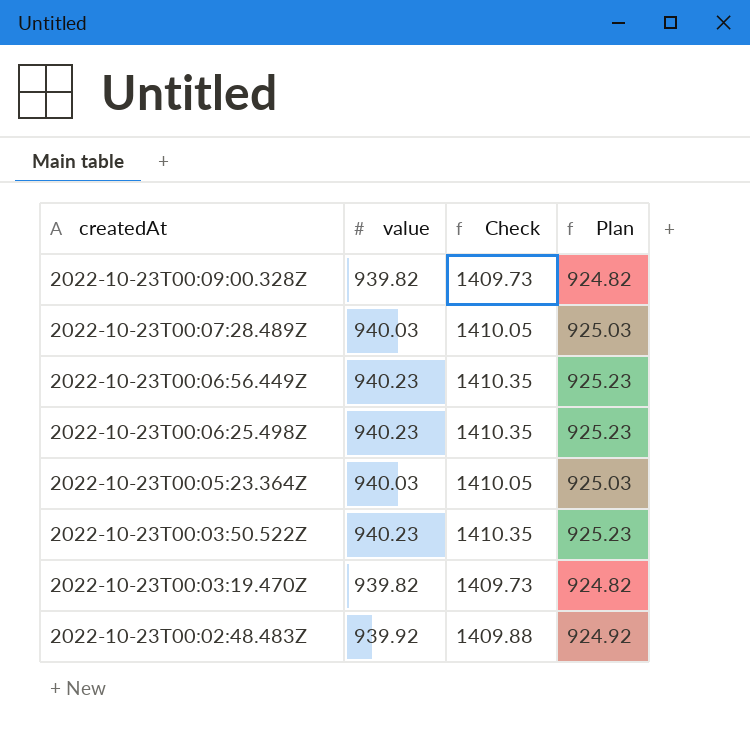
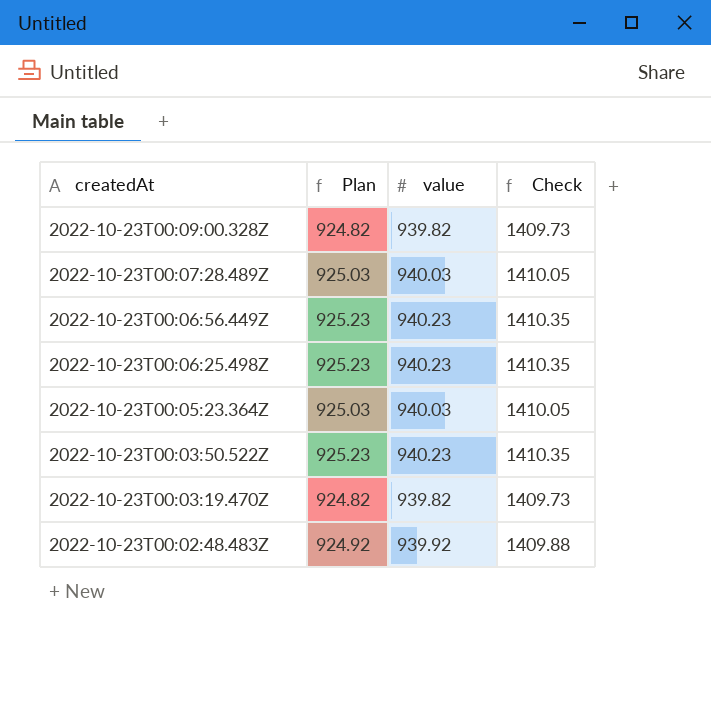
column Plan | position: 4 -> 2

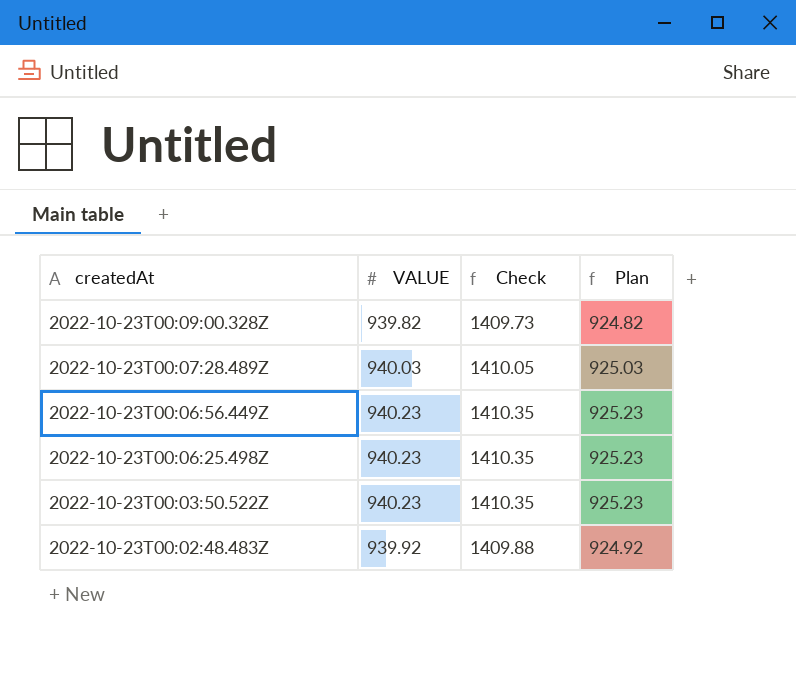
column name: value -> VALUE
column Plan | position: 2 -> 4
row 2022-10-23T00:05:23.364Z: 925.03 | 940.03 | 1410.05 -> none
row 2022-10-23T00:03:19.470Z: 924.82 | 939.82 | 1409.73 -> none

